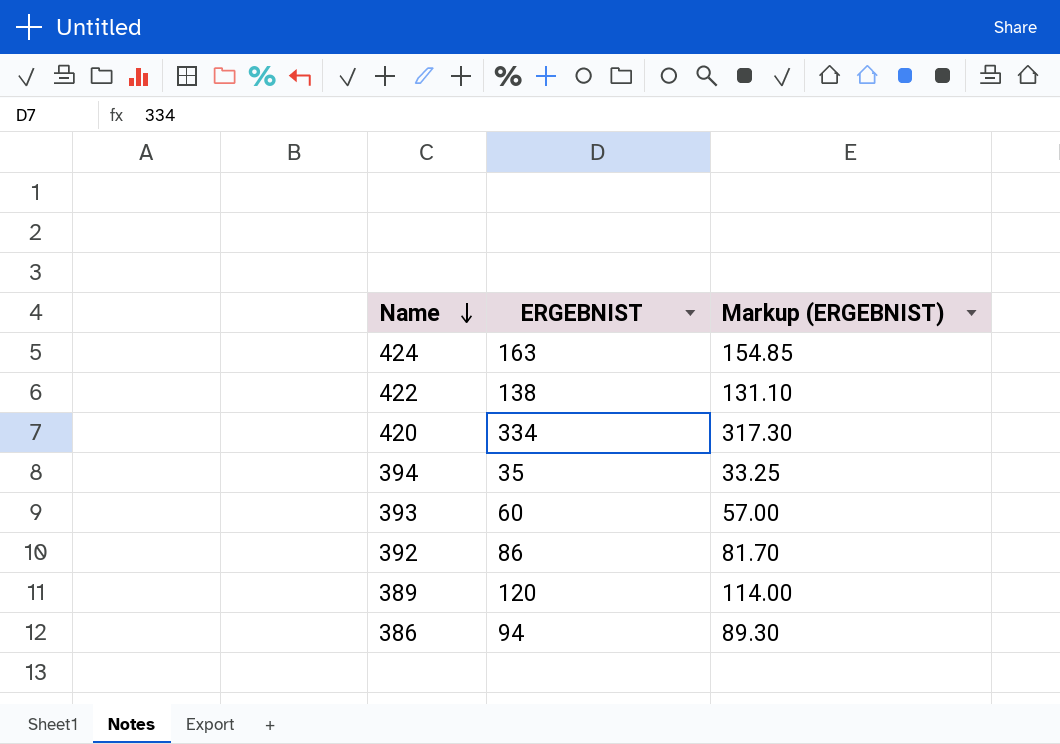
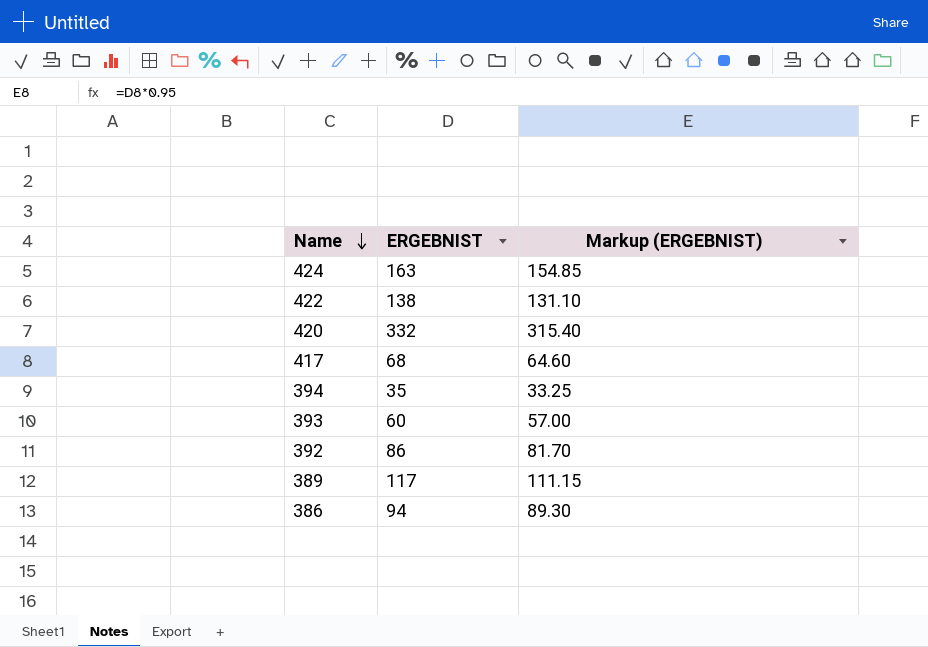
420 | ERGEBNIST: 334 -> 332
420 | Markup (ERGEBNIST): 317.30 -> 315.40
row 417: none -> 68 | 64.60
389 | ERGEBNIST: 120 -> 117
389 | Markup (ERGEBNIST): 114.00 -> 111.15

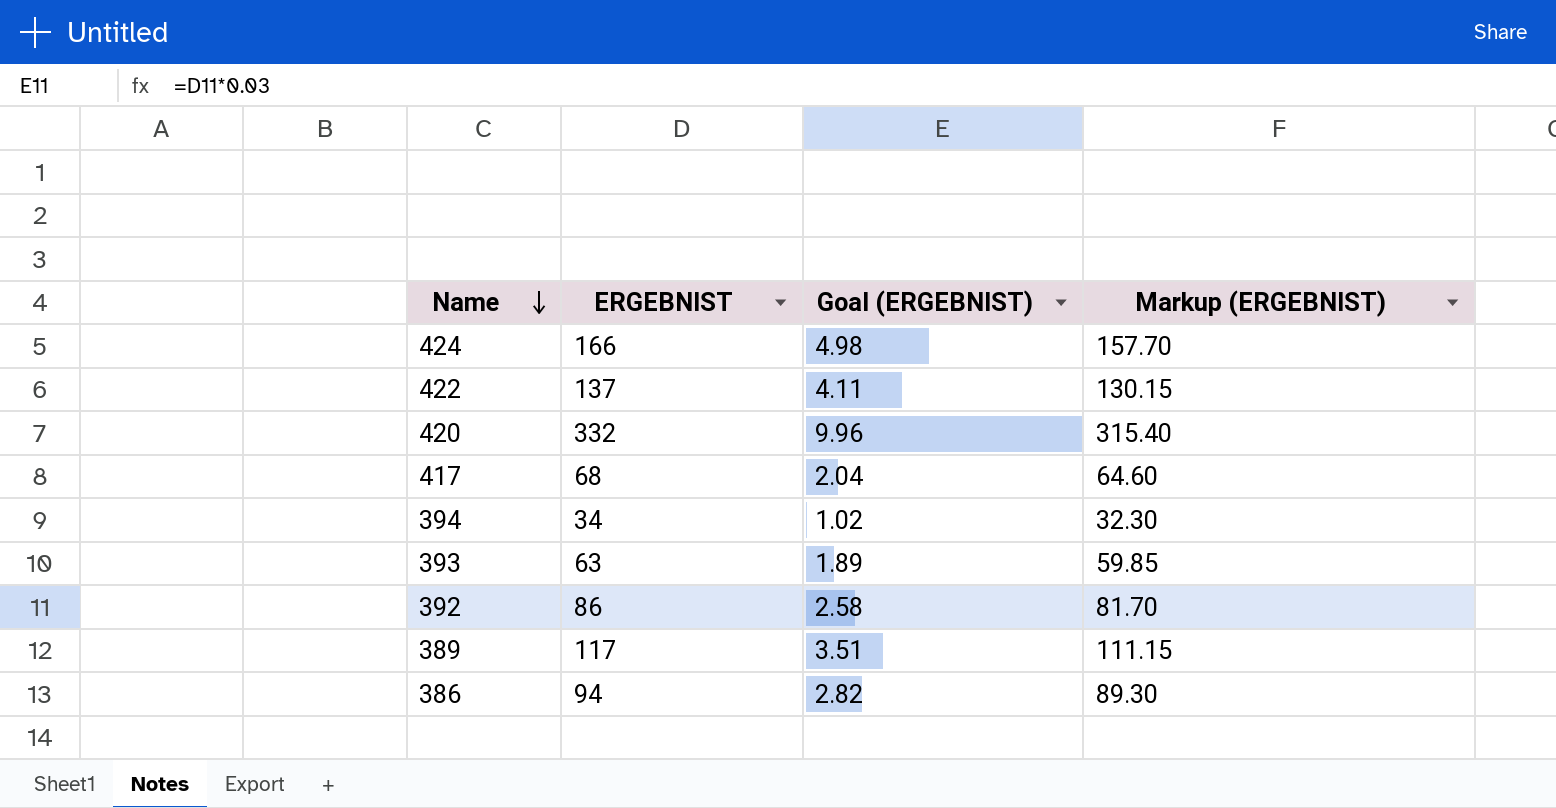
column Goal (ERGEBNIST) | formula: none -> [ERGEBNIST] * 0.03
424 | ERGEBNIST: 163 -> 166
424 | Markup (ERGEBNIST): 154.85 -> 157.70
422 | ERGEBNIST: 138 -> 137
422 | Markup (ERGEBNIST): 131.10 -> 130.15
394 | ERGEBNIST: 35 -> 34
394 | Markup (ERGEBNIST): 33.25 -> 32.30
393 | ERGEBNIST: 60 -> 63
393 | Markup (ERGEBNIST): 57.00 -> 59.85

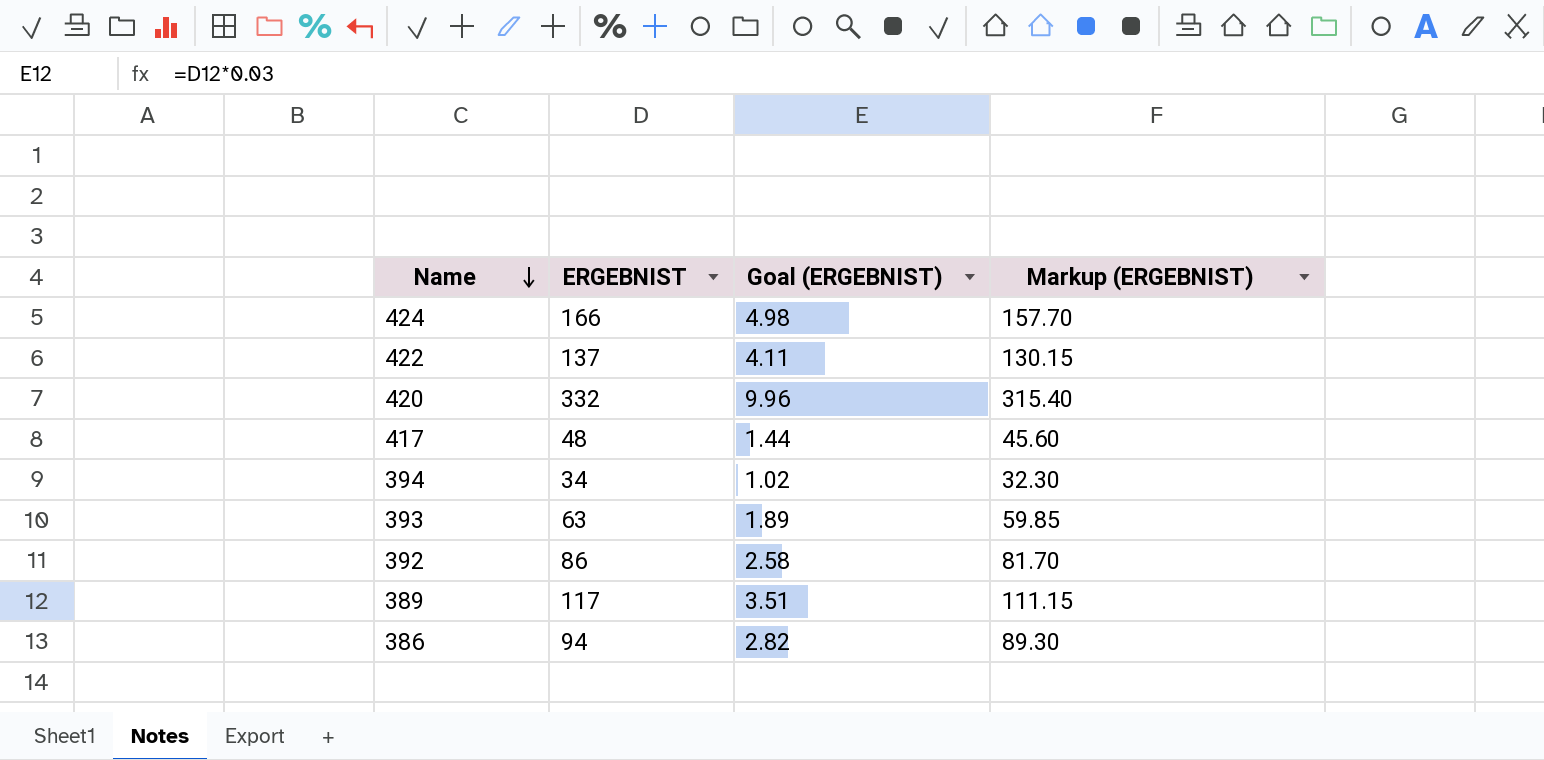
417 | ERGEBNIST: 68 -> 48
417 | Goal (ERGEBNIST): 2.04 -> 1.44
417 | Markup (ERGEBNIST): 64.60 -> 45.60

